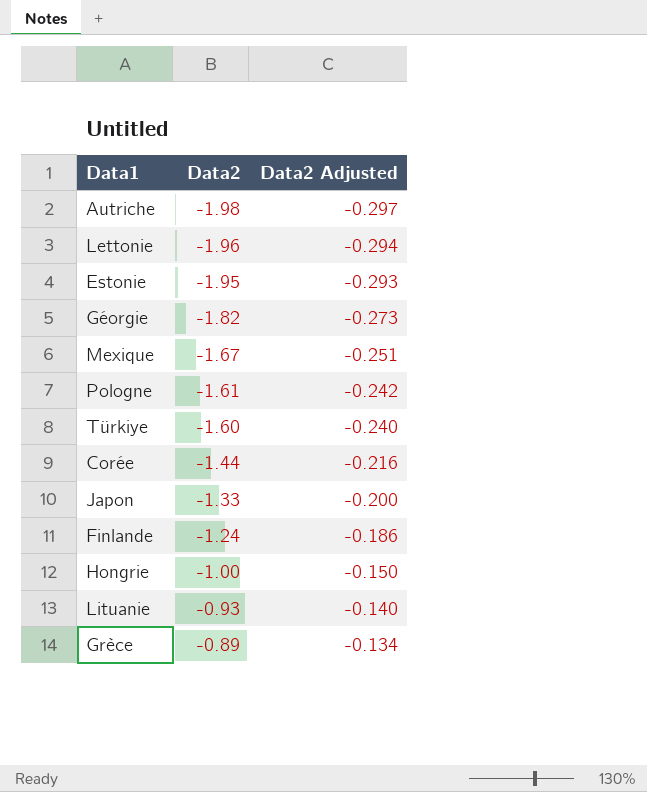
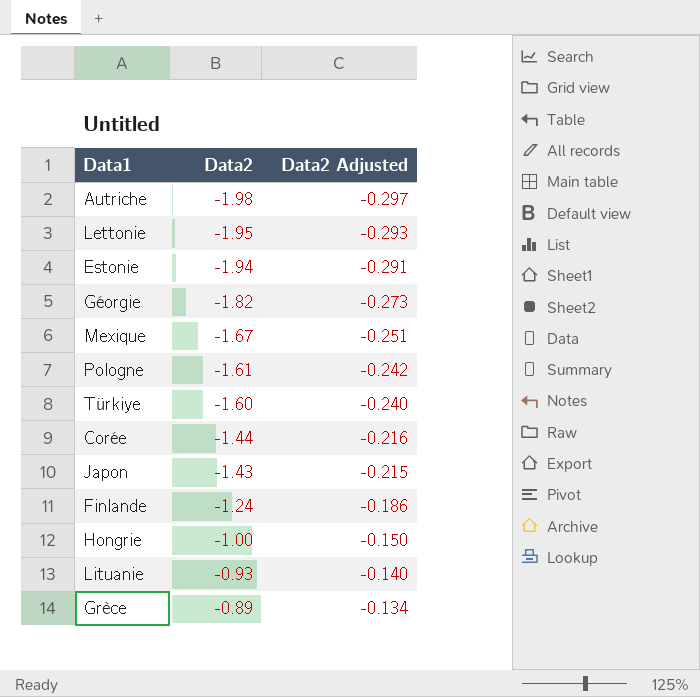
Lettonie | Data2: -1.96 -> -1.95
Lettonie | Data2 Adjusted: -0.294 -> -0.293
Estonie | Data2: -1.95 -> -1.94
Estonie | Data2 Adjusted: -0.293 -> -0.291
Japon | Data2: -1.33 -> -1.43
Japon | Data2 Adjusted: -0.200 -> -0.215

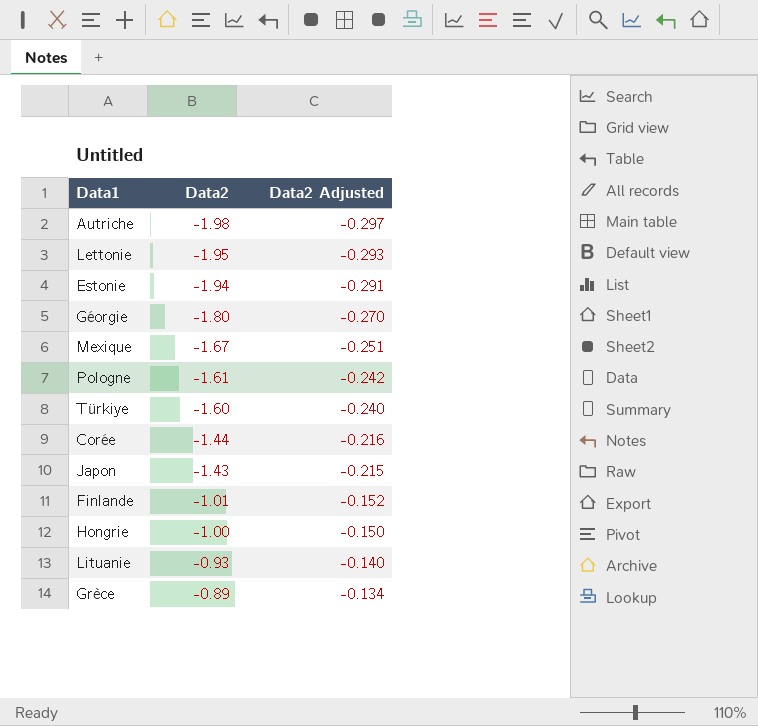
Géorgie | Data2: -1.82 -> -1.80
Géorgie | Data2 Adjusted: -0.273 -> -0.270
Finlande | Data2: -1.24 -> -1.01
Finlande | Data2 Adjusted: -0.186 -> -0.152

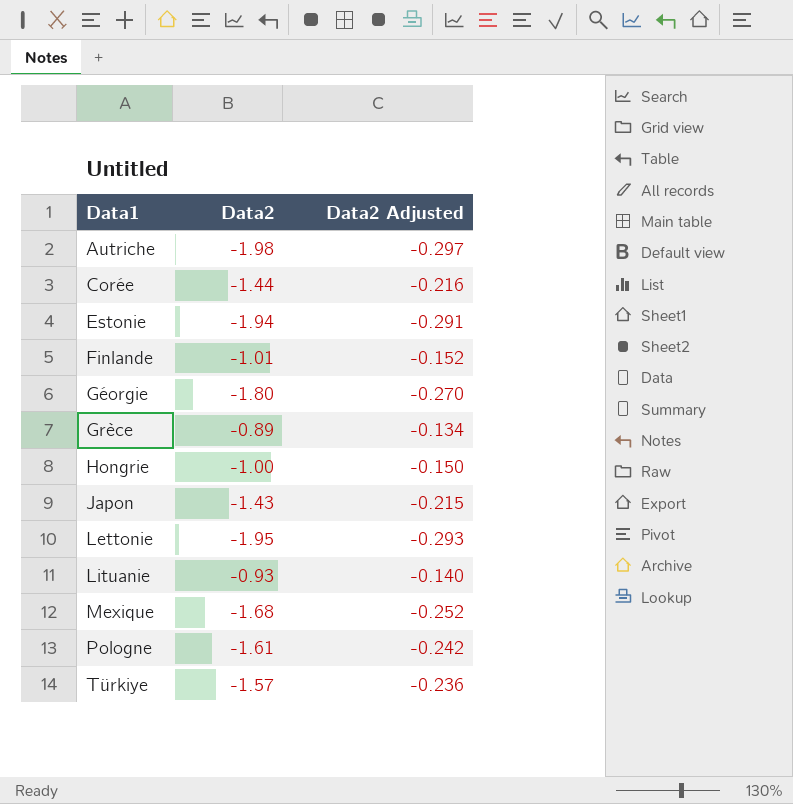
row order: Data2 ascending -> Data1 ascending
Mexique | Data2: -1.67 -> -1.68
Mexique | Data2 Adjusted: -0.251 -> -0.252
Türkiye | Data2: -1.60 -> -1.57
Türkiye | Data2 Adjusted: -0.240 -> -0.236

